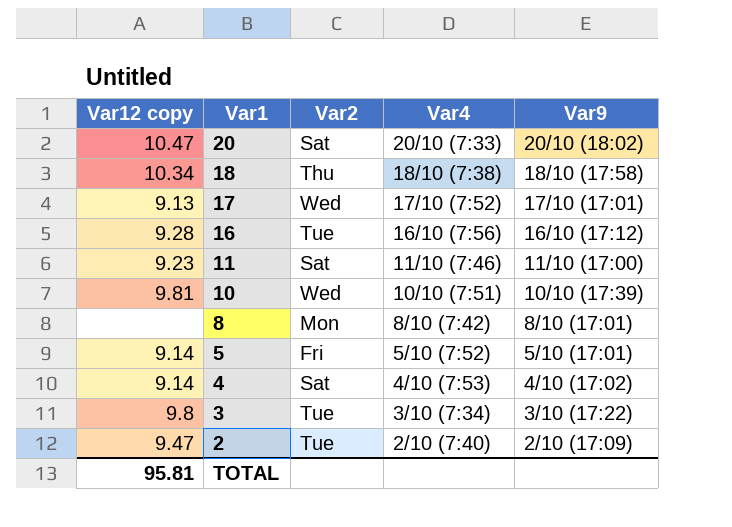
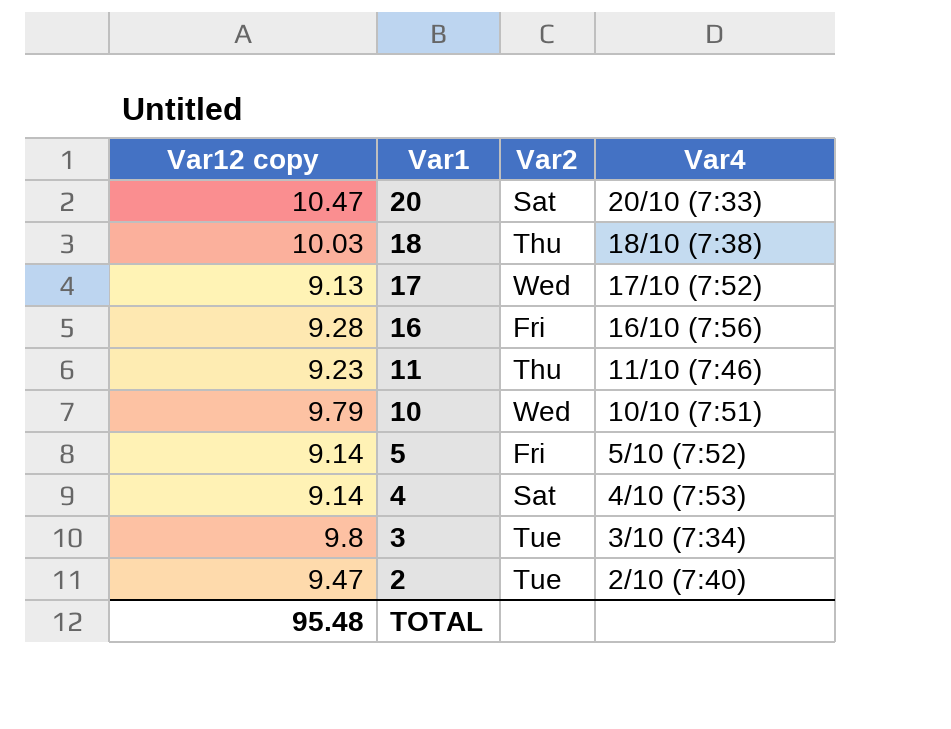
column Var9 | position: 5 -> none
row 8: none | Mon | 8/10 (7:42) | 8/10 (17:01) -> none
18 | Var12 copy: 10.34 -> 10.03
16 | Var2: Tue -> Fri
11 | Var2: Sat -> Thu
10 | Var12 copy: 9.81 -> 9.79
TOTAL | Var12 copy: 95.81 -> 95.48

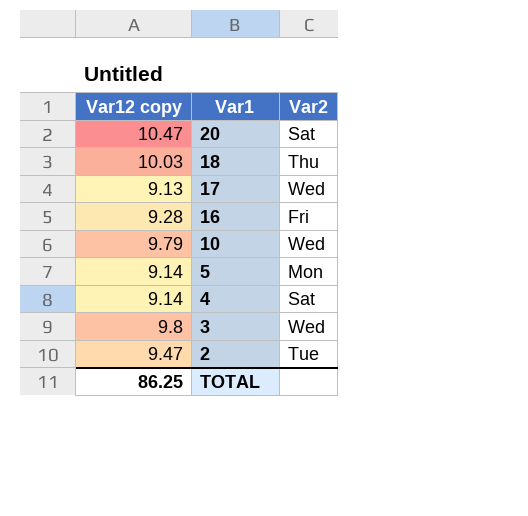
column Var4 | position: 4 -> none
row 11: 9.23 | Thu | 11/10 (7:46) -> none
5 | Var2: Fri -> Mon
3 | Var2: Tue -> Wed
TOTAL | Var12 copy: 95.48 -> 86.25

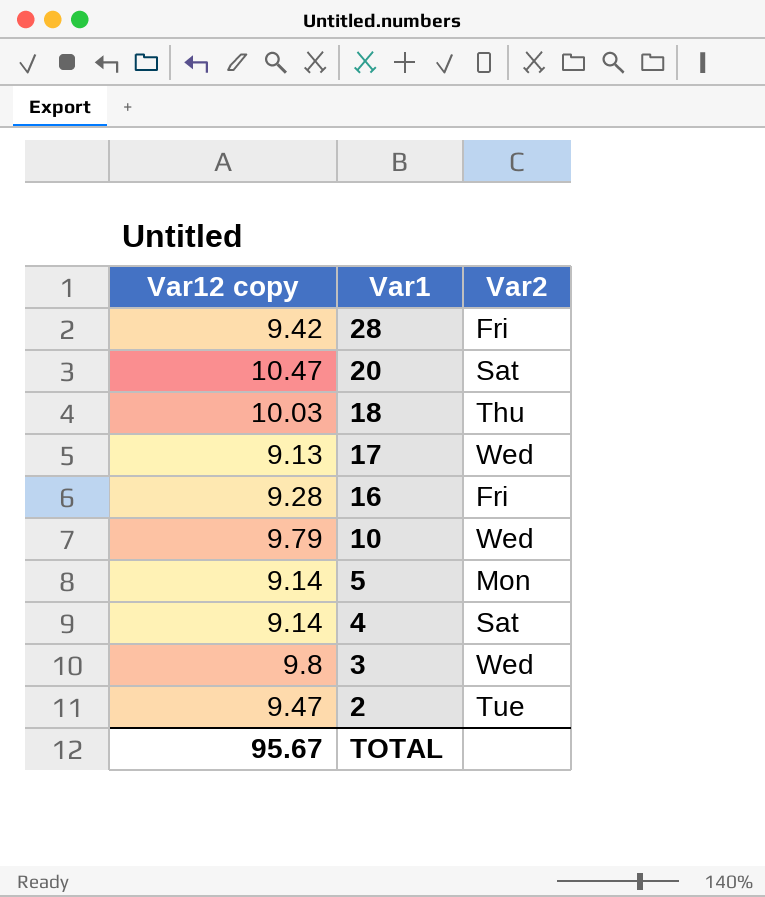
row 28: none -> 9.42 | Fri
TOTAL | Var12 copy: 86.25 -> 95.67

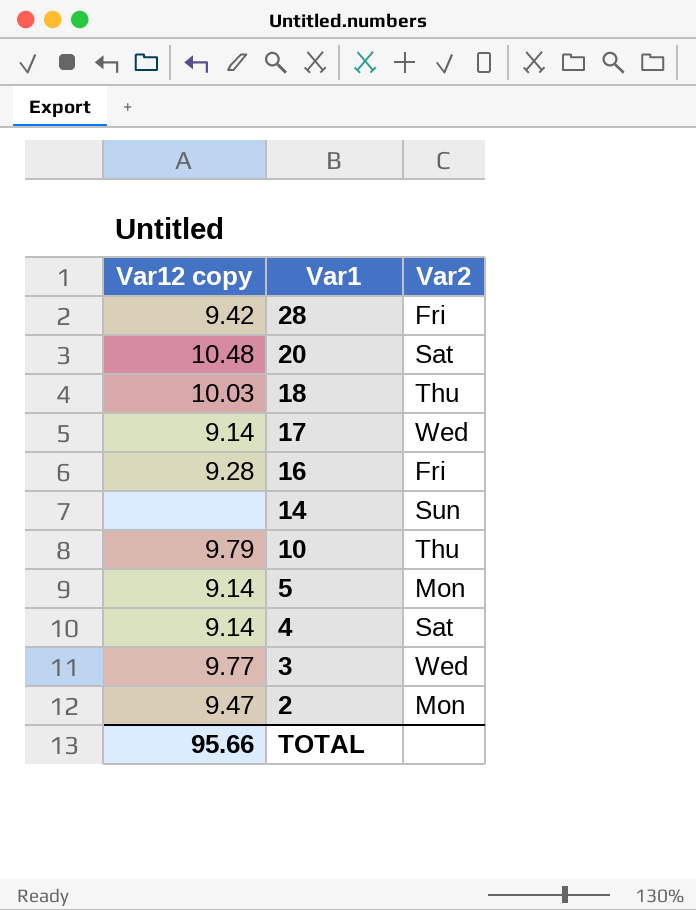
20 | Var12 copy: 10.47 -> 10.48
17 | Var12 copy: 9.13 -> 9.14
row 14: none -> none | Sun
10 | Var2: Wed -> Thu
3 | Var12 copy: 9.8 -> 9.77
2 | Var2: Tue -> Mon
TOTAL | Var12 copy: 95.67 -> 95.66

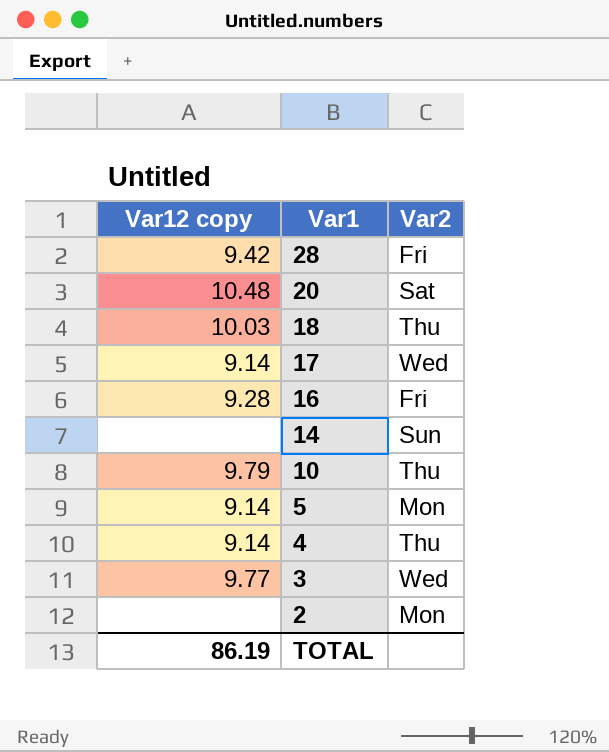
4 | Var2: Sat -> Thu
2 | Var12 copy: 9.47 -> none
TOTAL | Var12 copy: 95.66 -> 86.19

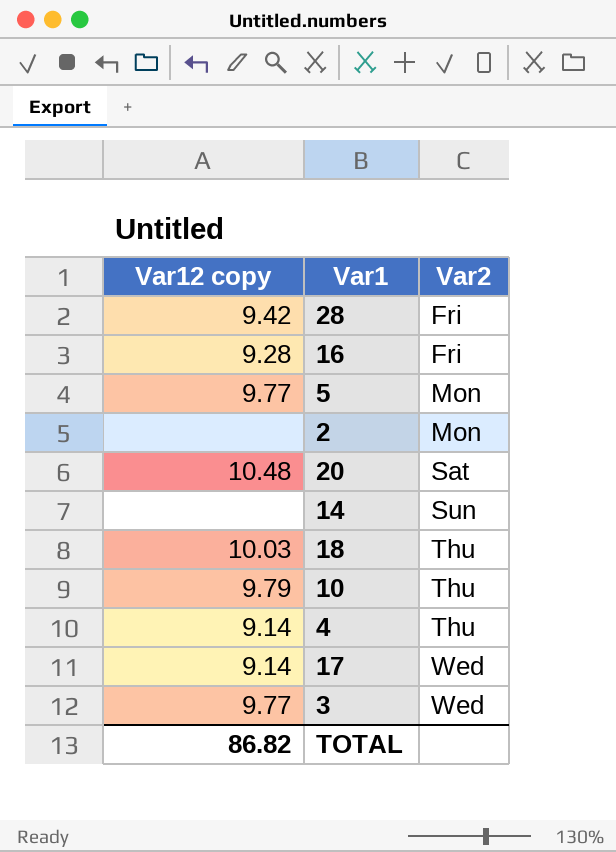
row order: Var1 descending -> Var2 ascending
5 | Var12 copy: 9.14 -> 9.77
TOTAL | Var12 copy: 86.19 -> 86.82

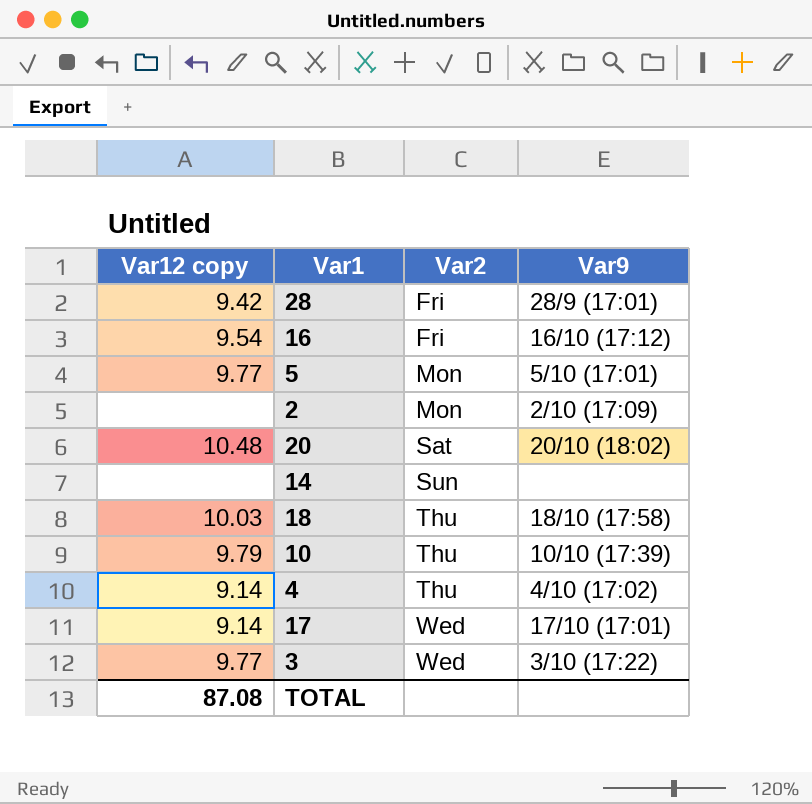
column Var9 | position: none -> 4
16 | Var12 copy: 9.28 -> 9.54
TOTAL | Var12 copy: 86.82 -> 87.08

